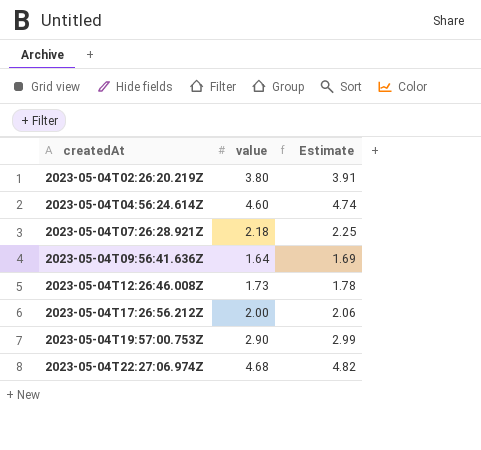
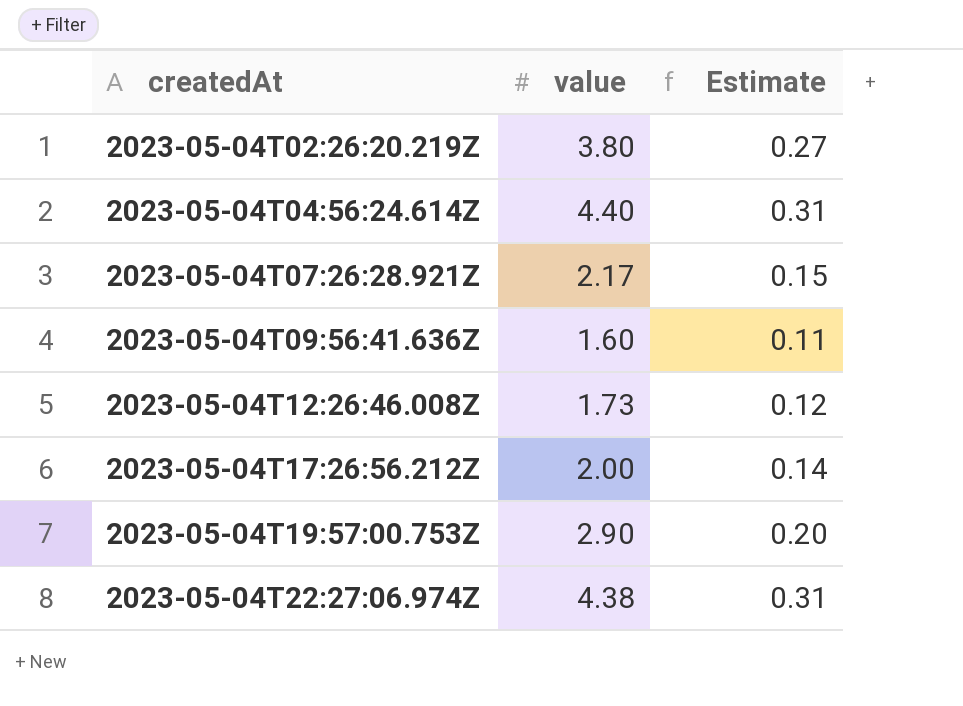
column Estimate | formula: [value] * 1.03 -> [value] * 0.07
2023-05-04T04:56:24.614Z | value: 4.60 -> 4.40
2023-05-04T07:26:28.921Z | value: 2.18 -> 2.17
2023-05-04T09:56:41.636Z | value: 1.64 -> 1.60
2023-05-04T22:27:06.974Z | value: 4.68 -> 4.38

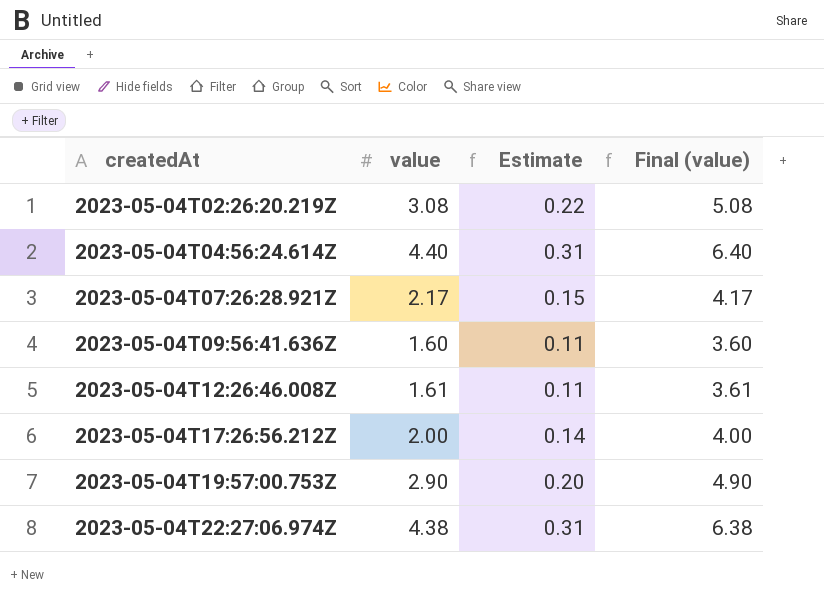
column Final (value) | formula: none -> [value] + 2
2023-05-04T02:26:20.219Z | value: 3.80 -> 3.08
2023-05-04T02:26:20.219Z | Estimate: 0.27 -> 0.22
2023-05-04T12:26:46.008Z | value: 1.73 -> 1.61
2023-05-04T12:26:46.008Z | Estimate: 0.12 -> 0.11

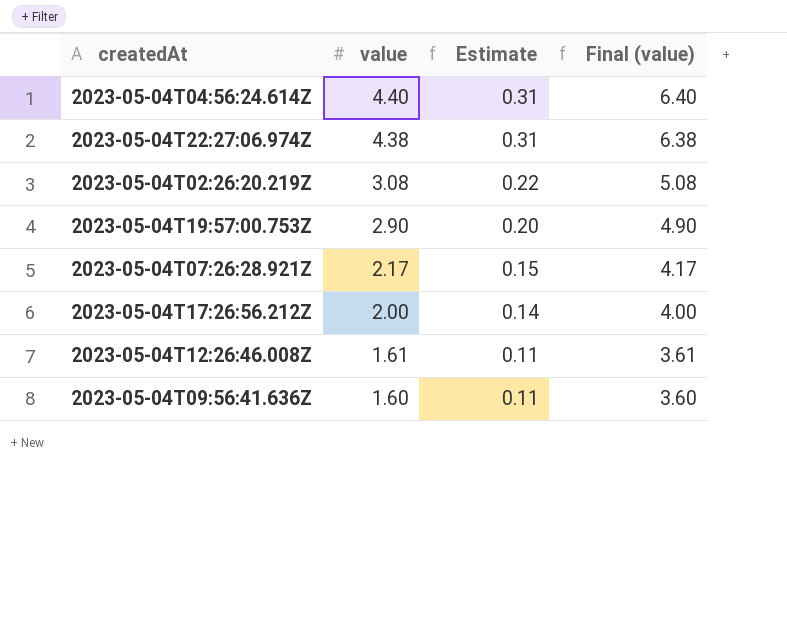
row order: createdAt ascending -> value descending

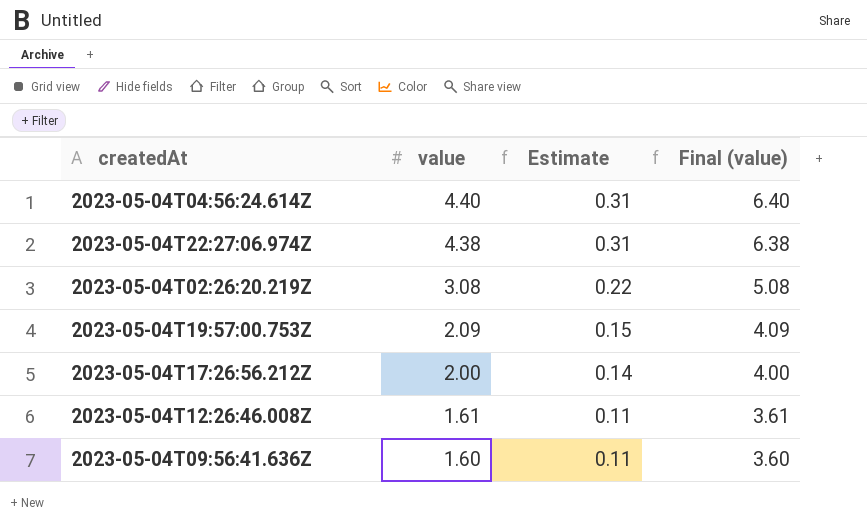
row 2023-05-04T07:26:28.921Z: 2.17 | 0.15 | 4.17 -> none
2023-05-04T19:57:00.753Z | value: 2.90 -> 2.09
2023-05-04T19:57:00.753Z | Estimate: 0.20 -> 0.15
2023-05-04T19:57:00.753Z | Final (value): 4.90 -> 4.09

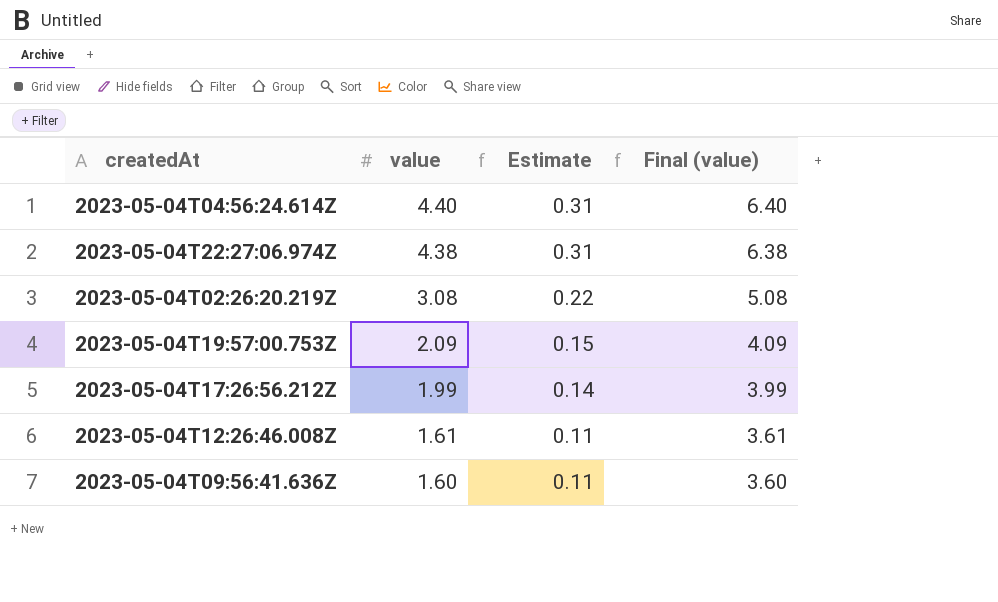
2023-05-04T17:26:56.212Z | value: 2.00 -> 1.99
2023-05-04T17:26:56.212Z | Final (value): 4.00 -> 3.99

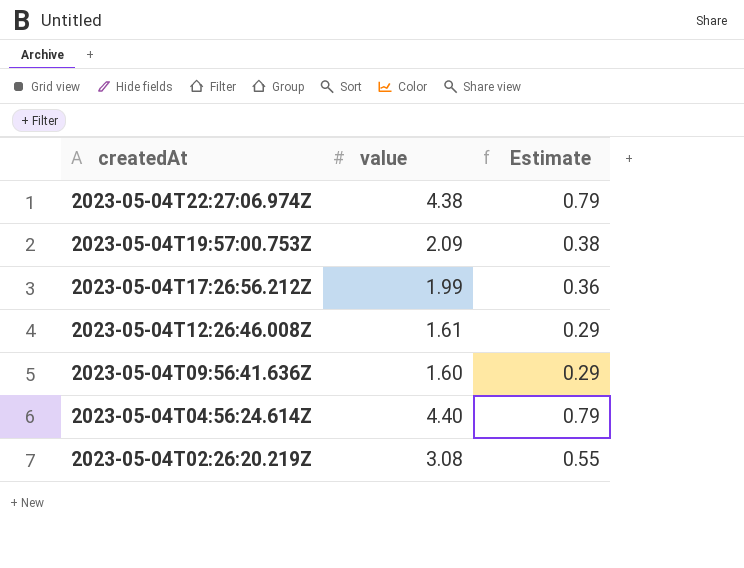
row order: value descending -> createdAt descending
column Final (value) | formula: [value] + 2 -> none
column Estimate | formula: [value] * 0.07 -> [value] * 0.18

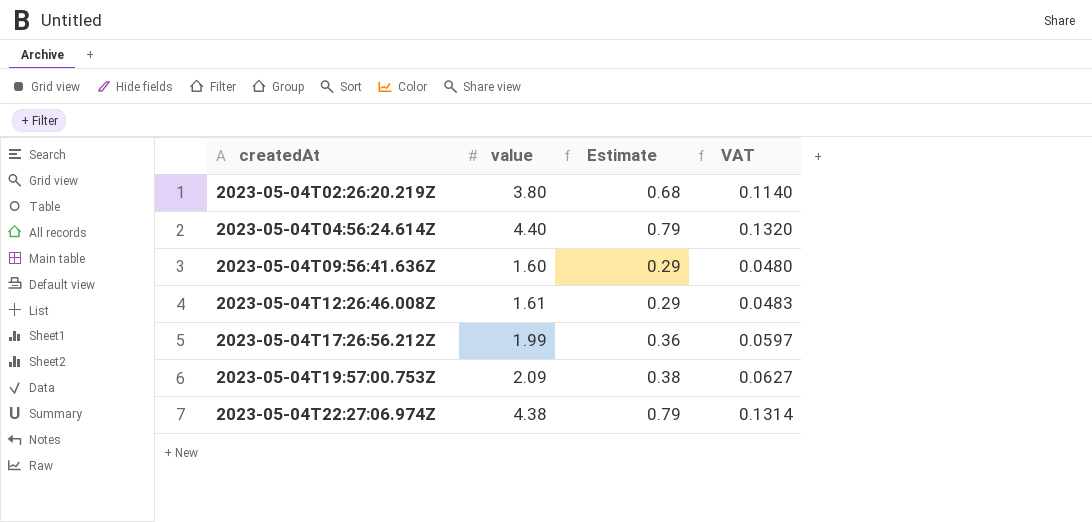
row order: createdAt descending -> createdAt ascending
column VAT | formula: none -> [value] * 0.03
2023-05-04T02:26:20.219Z | value: 3.08 -> 3.80
2023-05-04T02:26:20.219Z | Estimate: 0.55 -> 0.68

